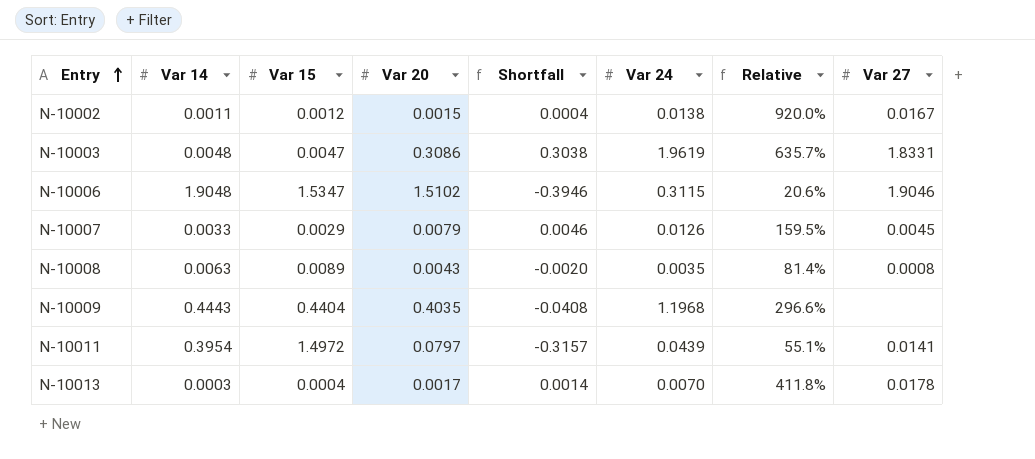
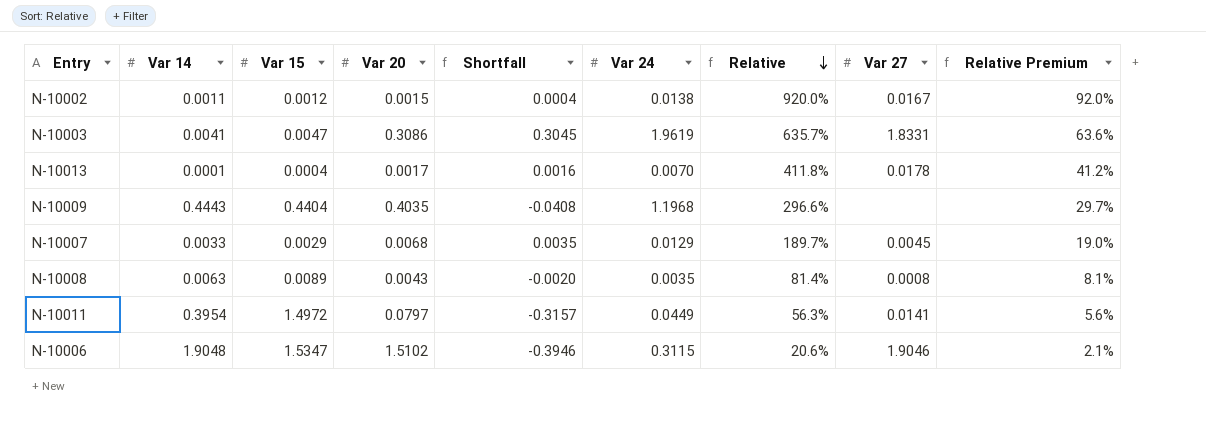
row order: Entry ascending -> Relative descending
column Relative Premium | formula: none -> [Relative] * 0.1
N-10003 | Var 14: 0.0048 -> 0.0041
N-10003 | Shortfall: 0.3038 -> 0.3045
N-10013 | Var 14: 0.0003 -> 0.0001
N-10013 | Shortfall: 0.0014 -> 0.0016
N-10007 | Var 20: 0.0079 -> 0.0068
N-10007 | Shortfall: 0.0046 -> 0.0035
N-10007 | Var 24: 0.0126 -> 0.0129
N-10007 | Relative: 159.5% -> 189.7%
N-10011 | Var 24: 0.0439 -> 0.0449
N-10011 | Relative: 55.1% -> 56.3%

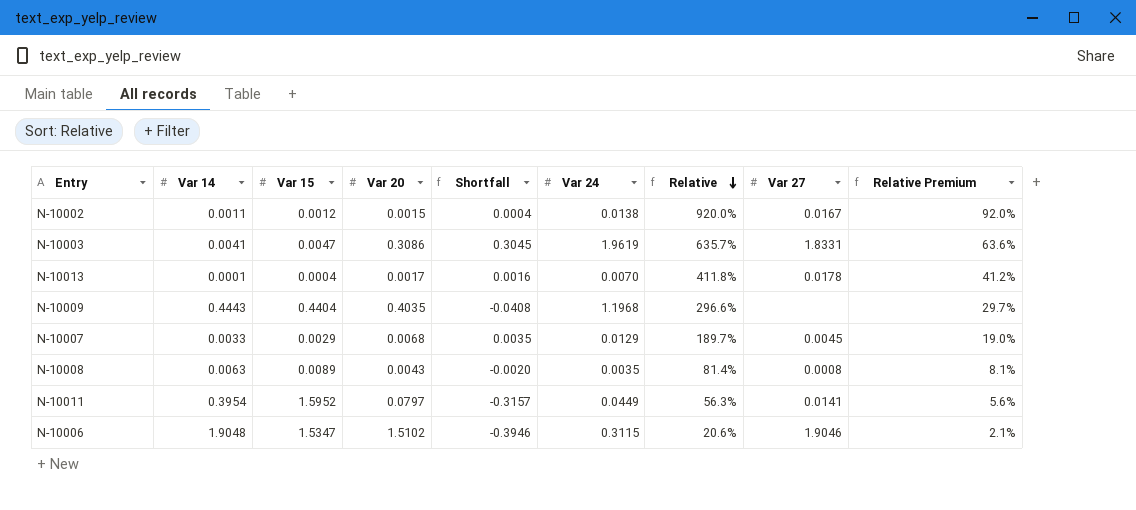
N-10011 | Var 15: 1.4972 -> 1.5952

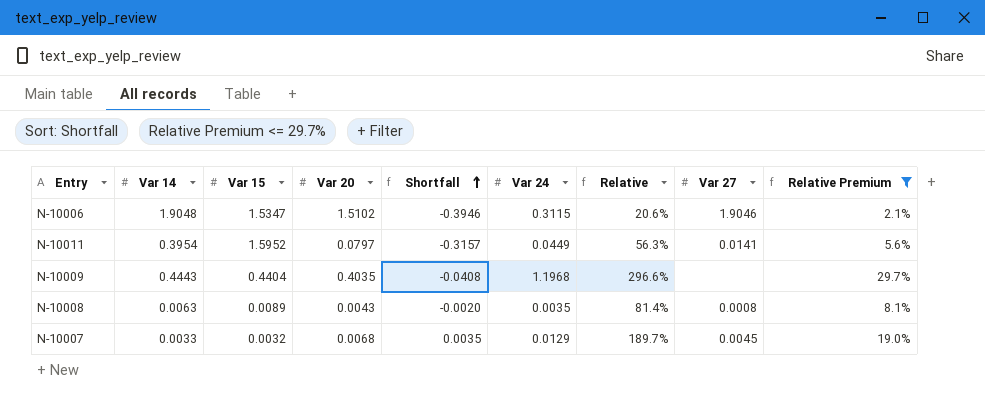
filter: none -> Relative Premium <= 29.7%
row order: Relative descending -> Shortfall ascending
N-10007 | Var 15: 0.0029 -> 0.0032

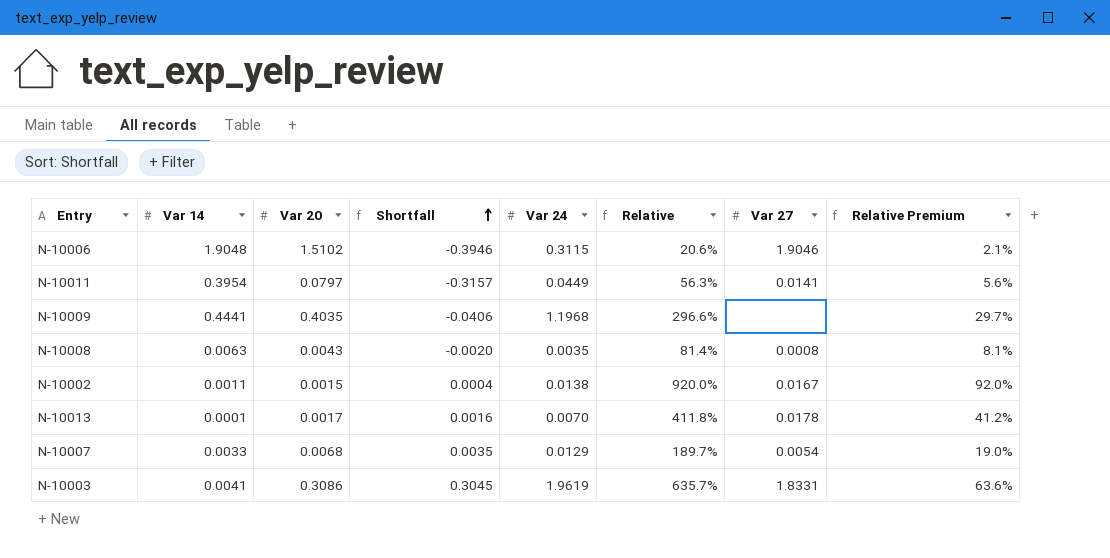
filter: Relative Premium <= 29.7% -> none
column Var 15 | position: 3 -> none
N-10009 | Var 14: 0.4443 -> 0.4441
N-10009 | Shortfall: -0.0408 -> -0.0406
N-10007 | Var 27: 0.0045 -> 0.0054

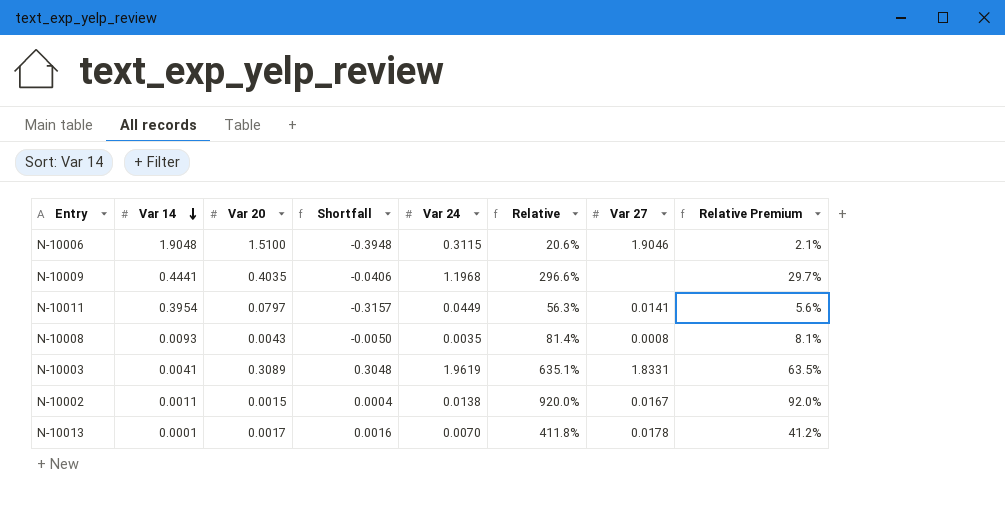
row order: Shortfall ascending -> Var 14 descending
row N-10007: 0.0033 | 0.0068 | 0.0035 | 0.0129 | 189.7% | 0.0054 | 19.0% -> none
N-10006 | Var 20: 1.5102 -> 1.5100
N-10006 | Shortfall: -0.3946 -> -0.3948
N-10008 | Var 14: 0.0063 -> 0.0093
N-10008 | Shortfall: -0.0020 -> -0.0050
N-10003 | Var 20: 0.3086 -> 0.3089
N-10003 | Shortfall: 0.3045 -> 0.3048
N-10003 | Relative: 635.7% -> 635.1%
N-10003 | Relative Premium: 63.6% -> 63.5%

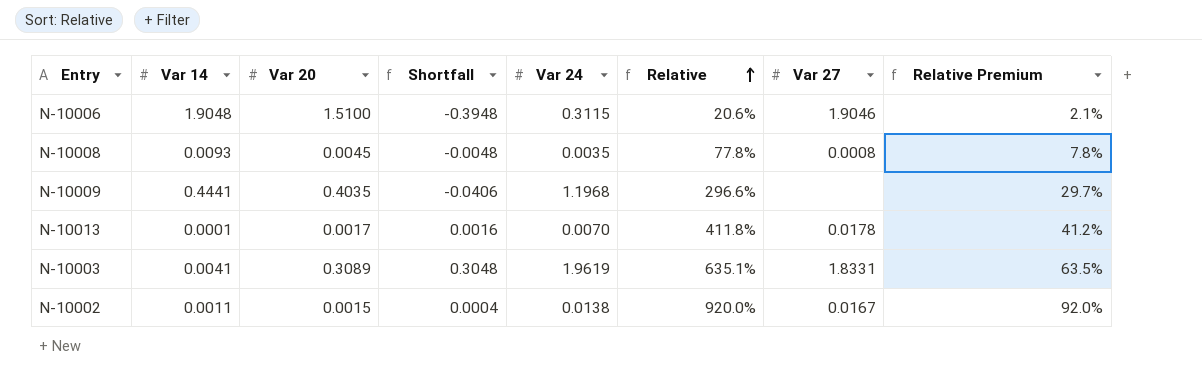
row order: Var 14 descending -> Relative ascending
row N-10011: 0.3954 | 0.0797 | -0.3157 | 0.0449 | 56.3% | 0.0141 | 5.6% -> none
N-10008 | Var 20: 0.0043 -> 0.0045
N-10008 | Shortfall: -0.0050 -> -0.0048
N-10008 | Relative: 81.4% -> 77.8%
N-10008 | Relative Premium: 8.1% -> 7.8%

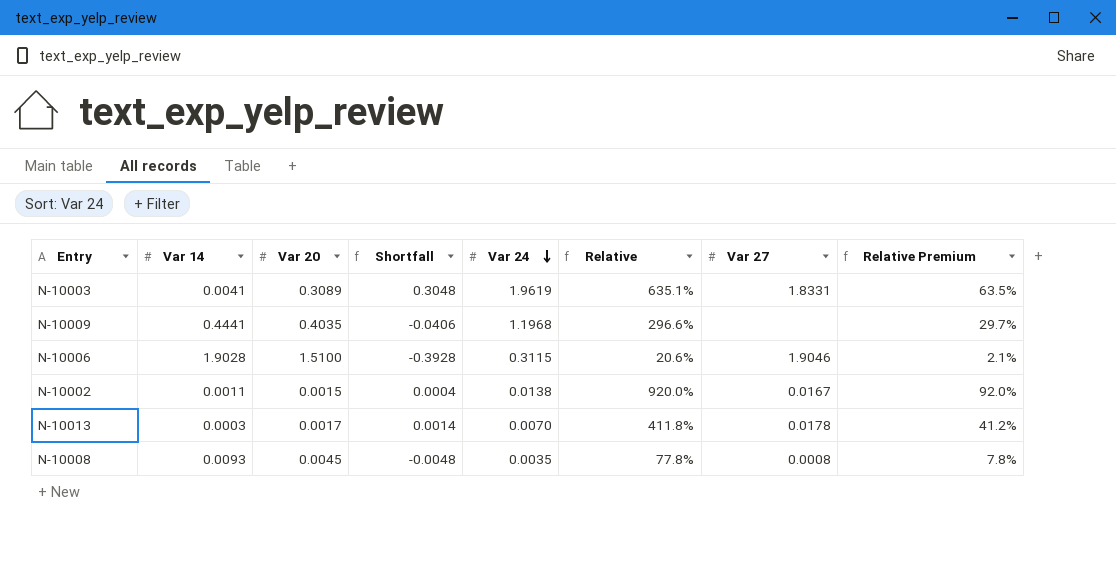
row order: Relative ascending -> Var 24 descending
N-10006 | Var 14: 1.9048 -> 1.9028
N-10006 | Shortfall: -0.3948 -> -0.3928
N-10013 | Var 14: 0.0001 -> 0.0003
N-10013 | Shortfall: 0.0016 -> 0.0014

